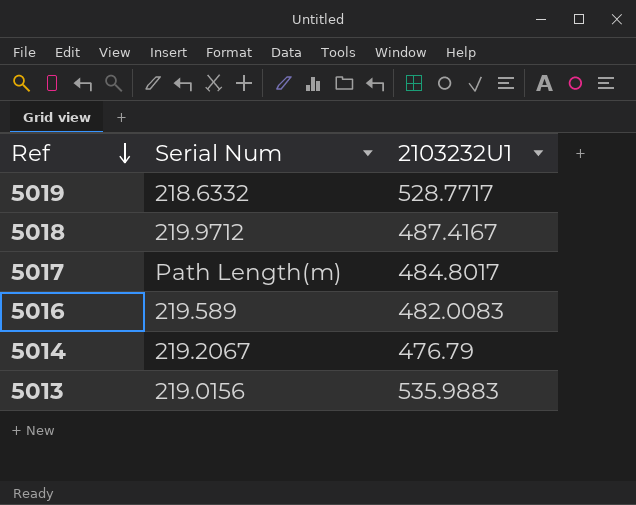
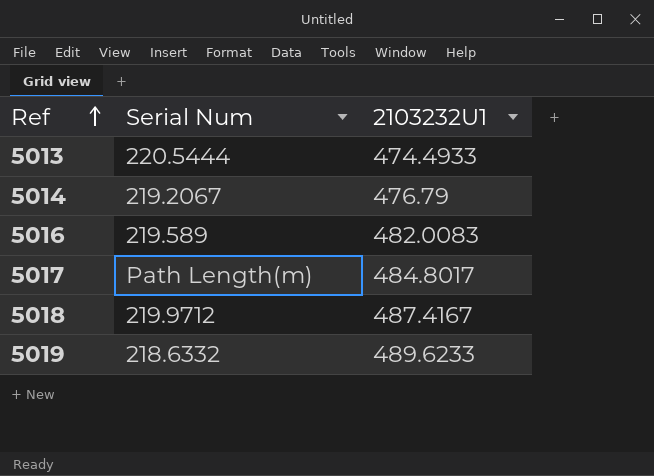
row order: Ref descending -> Ref ascending
5013 | Serial Num: 219.0156 -> 220.5444
5013 | 2103232U1: 535.9883 -> 474.4933
5019 | 2103232U1: 528.7717 -> 489.6233

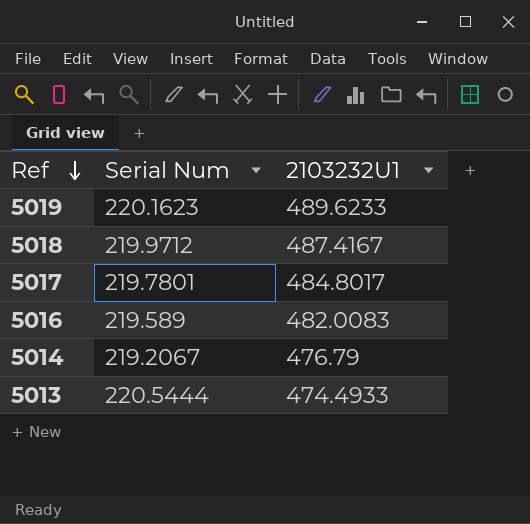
row order: Ref ascending -> Ref descending
5019 | Serial Num: 218.6332 -> 220.1623
5017 | Serial Num: Path Length(m) -> 219.7801

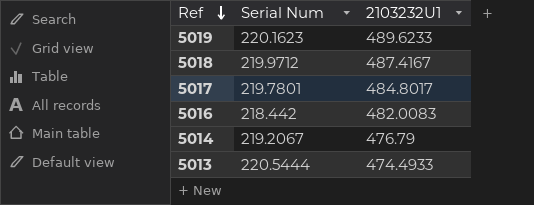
5016 | Serial Num: 219.589 -> 218.442

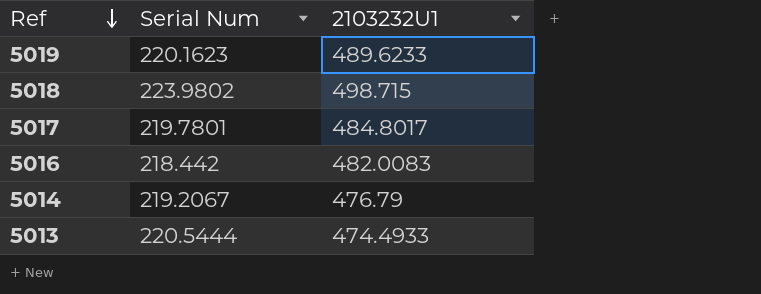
5018 | Serial Num: 219.9712 -> 223.9802
5018 | 2103232U1: 487.4167 -> 498.715

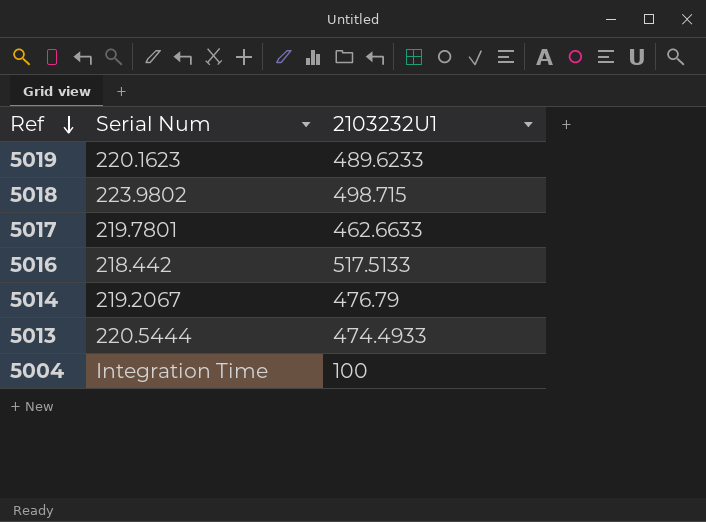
5017 | 2103232U1: 484.8017 -> 462.6633
5016 | 2103232U1: 482.0083 -> 517.5133
row 5004: none -> Integration Time | 100

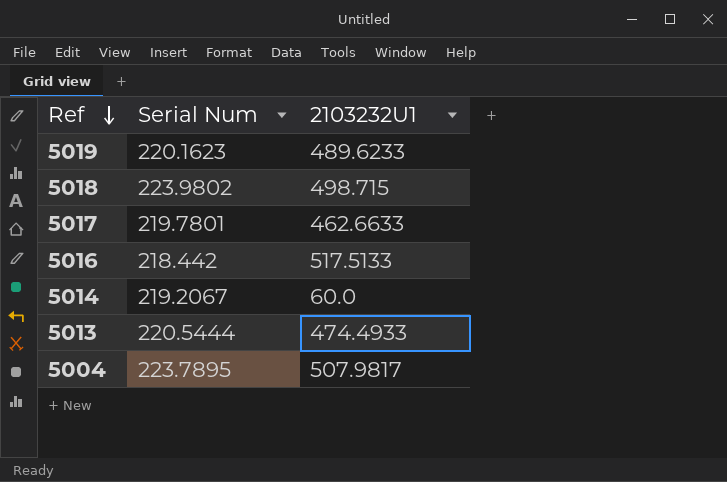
5014 | 2103232U1: 476.79 -> 60.0
5004 | Serial Num: Integration Time -> 223.7895
5004 | 2103232U1: 100 -> 507.9817

